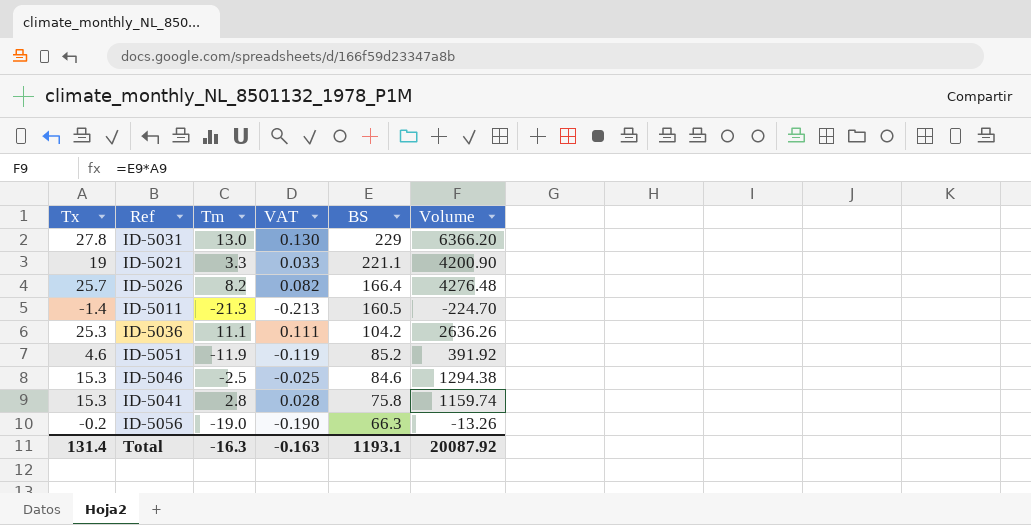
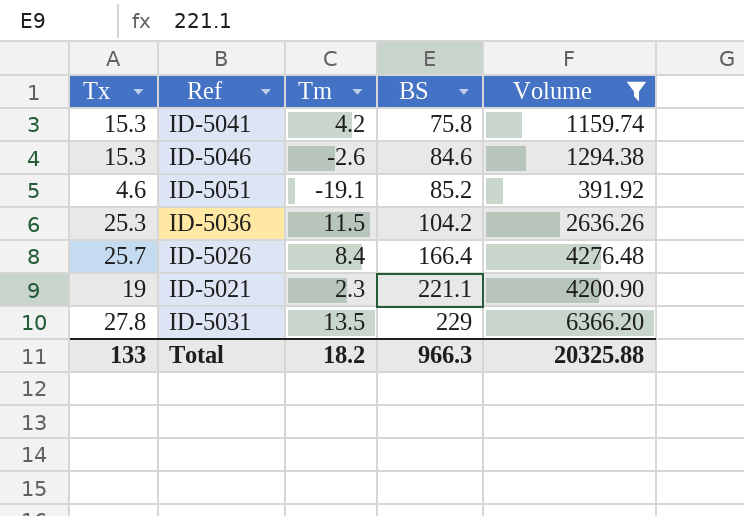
filter: none -> Volume >= 391.92
row order: BS descending -> BS ascending
column VAT | formula: [Tm] * 0.01 -> none
ID-5041 | Tm: 2.8 -> 4.2
ID-5046 | Tm: -2.5 -> -2.6
ID-5051 | Tm: -11.9 -> -19.1
ID-5036 | Tm: 11.1 -> 11.5
ID-5026 | Tm: 8.2 -> 8.4
ID-5021 | Tm: 3.3 -> 2.3
ID-5031 | Tm: 13.0 -> 13.5
Total | Tx: 131.4 -> 133
Total | Tm: -16.3 -> 18.2
Total | BS: 1193.1 -> 966.3
Total | Volume: 20087.92 -> 20325.88

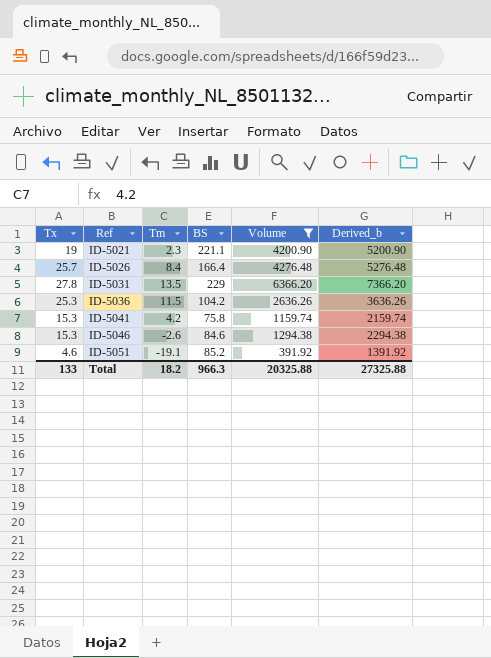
row order: BS ascending -> Ref ascending
column Derived_b | formula: none -> [Volume] + 1000

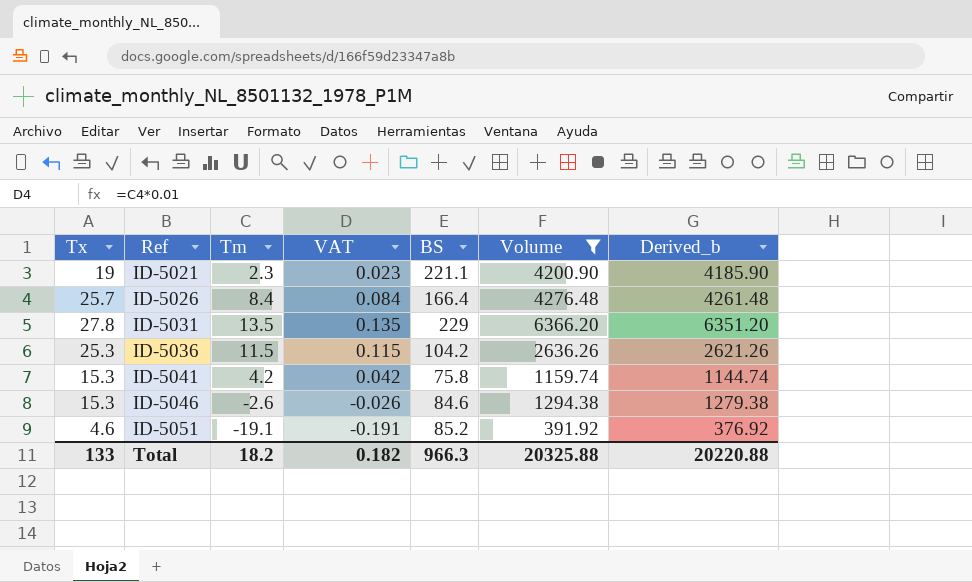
column VAT | formula: none -> [Tm] * 0.01
column Derived_b | formula: [Volume] + 1000 -> [Volume] - 15
Total | Derived_b: 27325.88 -> 20220.88

